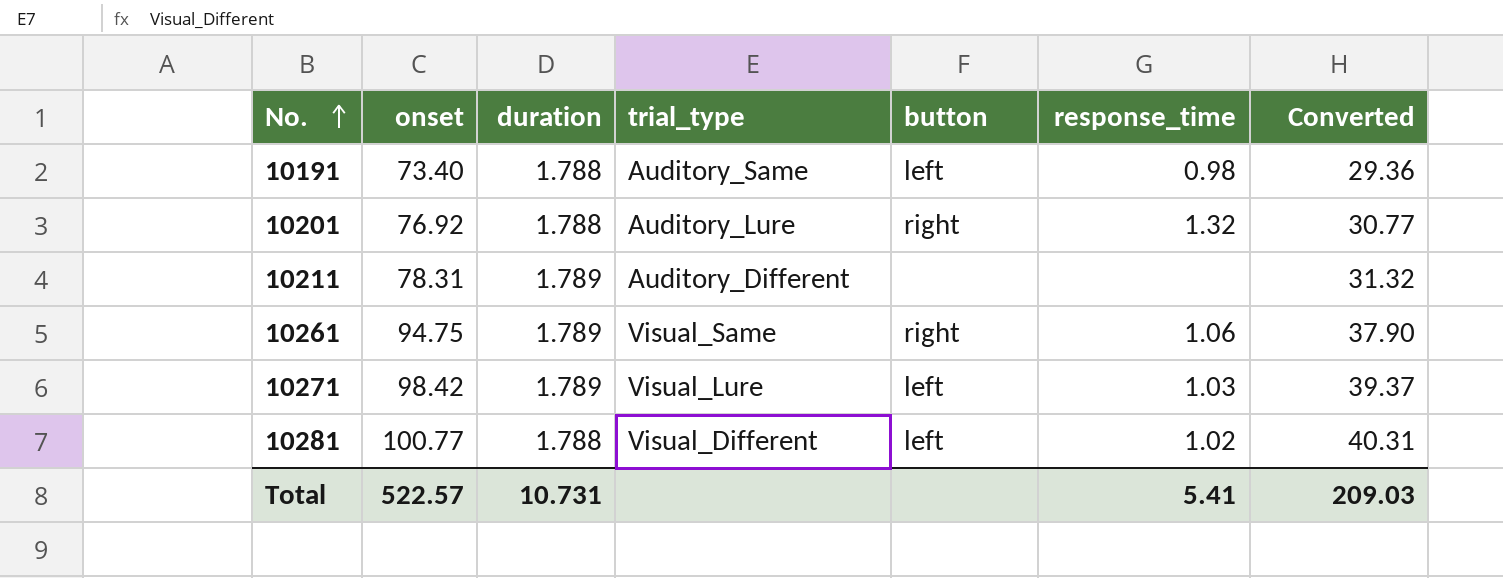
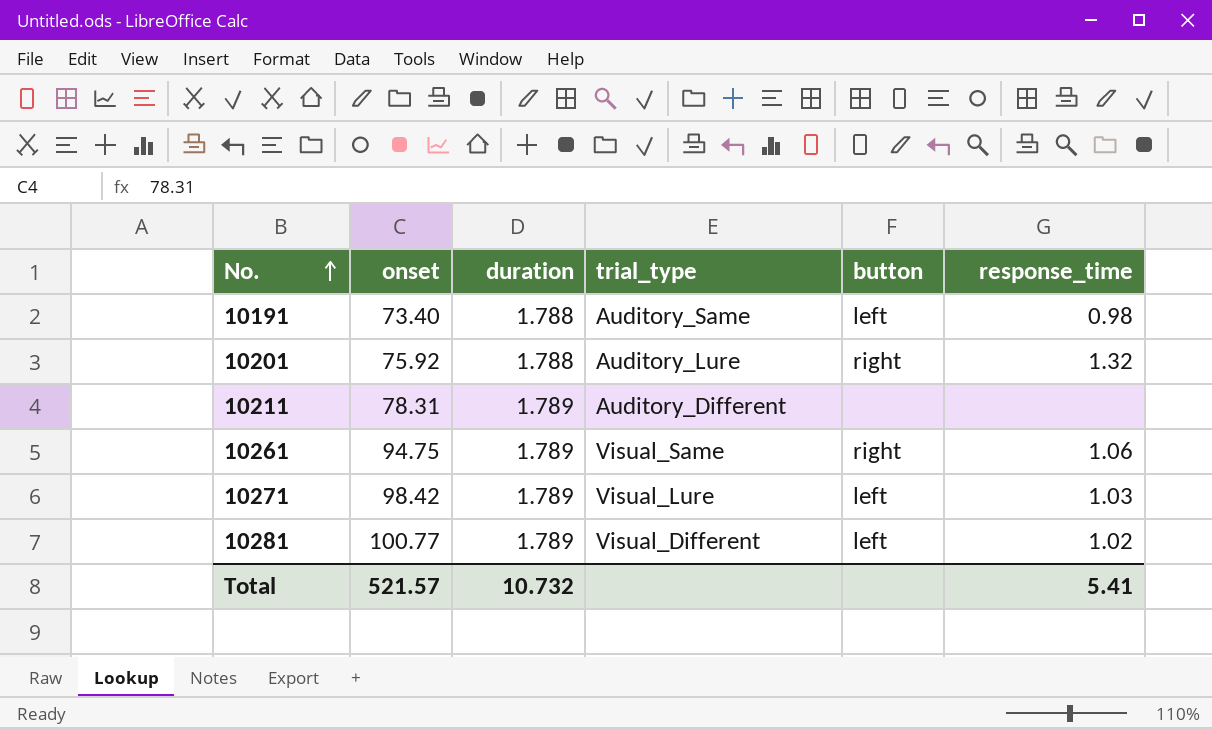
column Converted | formula: [onset] * 0.4 -> none
10201 | onset: 76.92 -> 75.92
10281 | duration: 1.788 -> 1.789
Total | onset: 522.57 -> 521.57
Total | duration: 10.731 -> 10.732

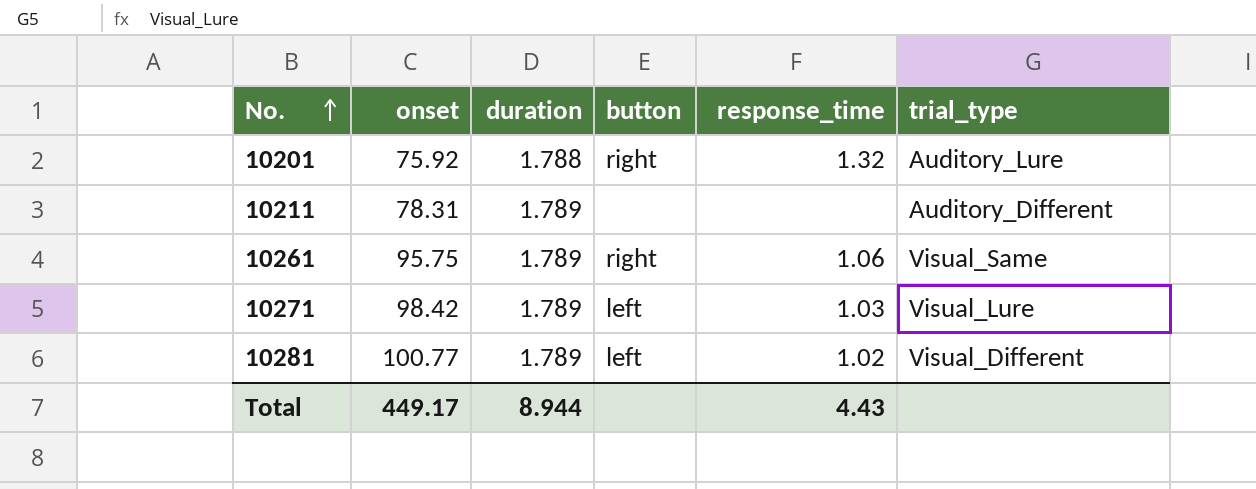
column trial_type | position: 4 -> 6
row 10191: 73.40 | 1.788 | Auditory_Same | left | 0.98 -> none
10261 | onset: 94.75 -> 95.75
Total | onset: 521.57 -> 449.17
Total | duration: 10.732 -> 8.944
Total | response_time: 5.41 -> 4.43

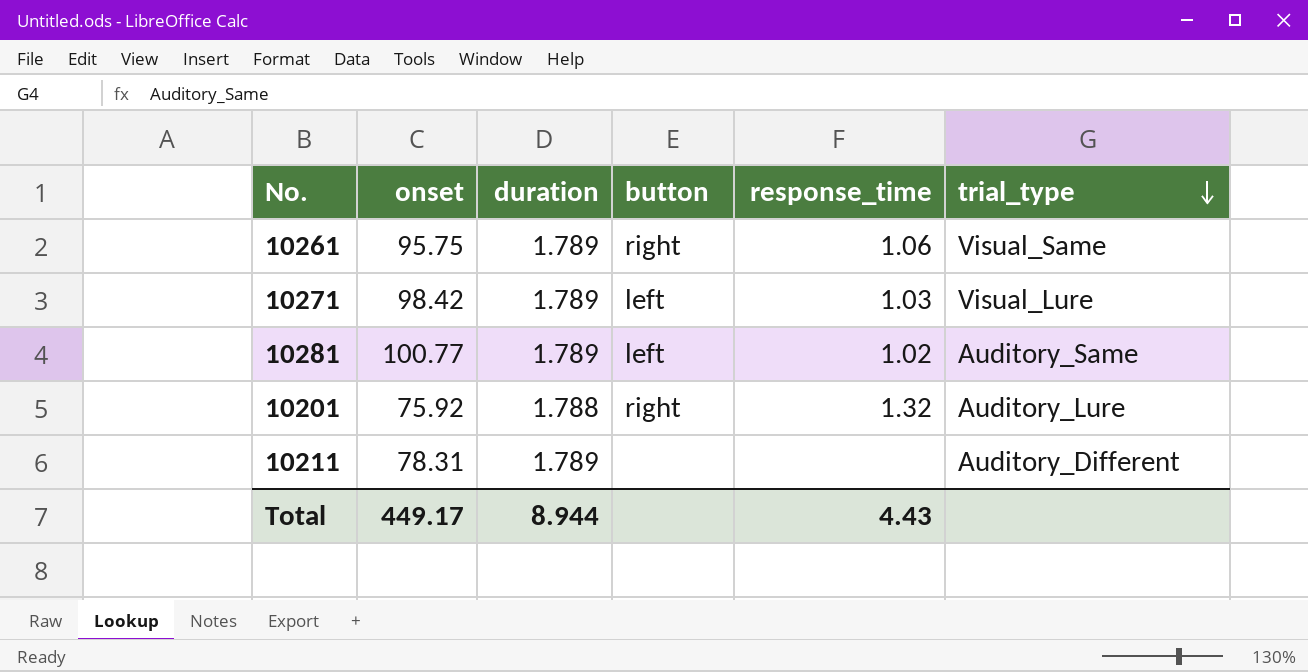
row order: No. ascending -> trial_type descending
10281 | trial_type: Visual_Different -> Auditory_Same

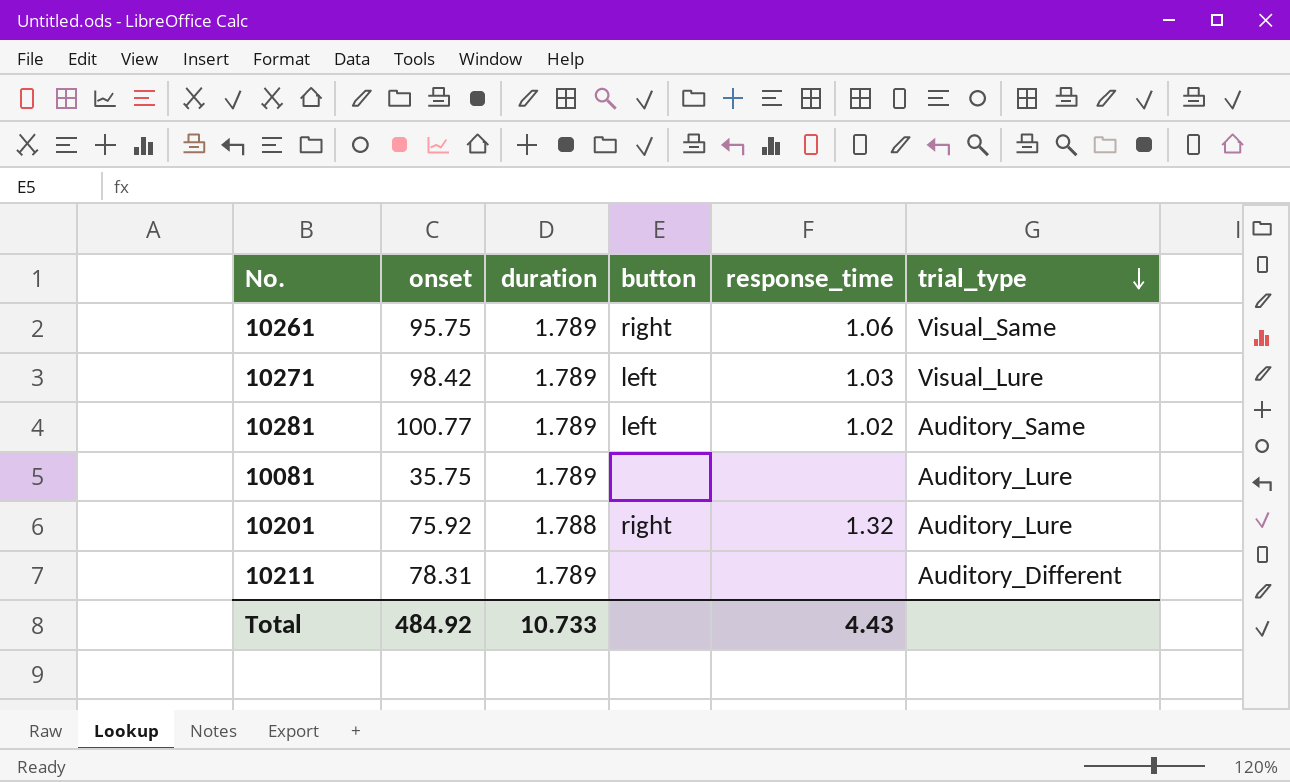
row 10081: none -> 35.75 | 1.789 | none | none | Auditory_Lure
Total | onset: 449.17 -> 484.92
Total | duration: 8.944 -> 10.733

